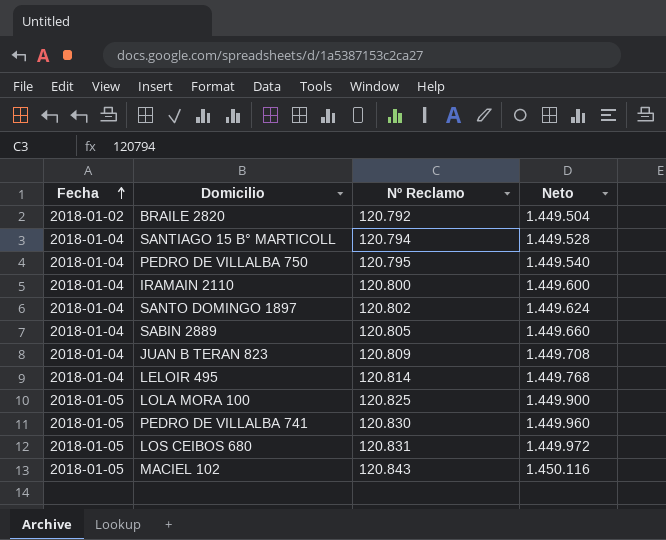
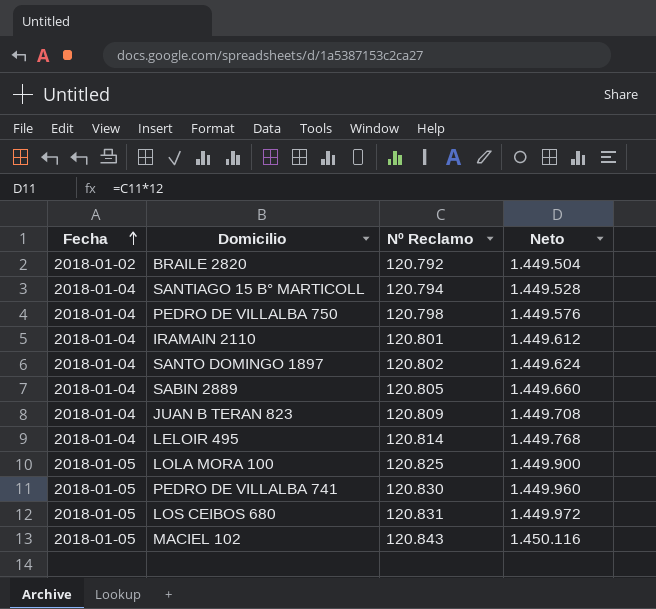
PEDRO DE VILLALBA 750 | Nº Reclamo: 120.795 -> 120.798
PEDRO DE VILLALBA 750 | Neto: 1.449.540 -> 1.449.576
IRAMAIN 2110 | Nº Reclamo: 120.800 -> 120.801
IRAMAIN 2110 | Neto: 1.449.600 -> 1.449.612

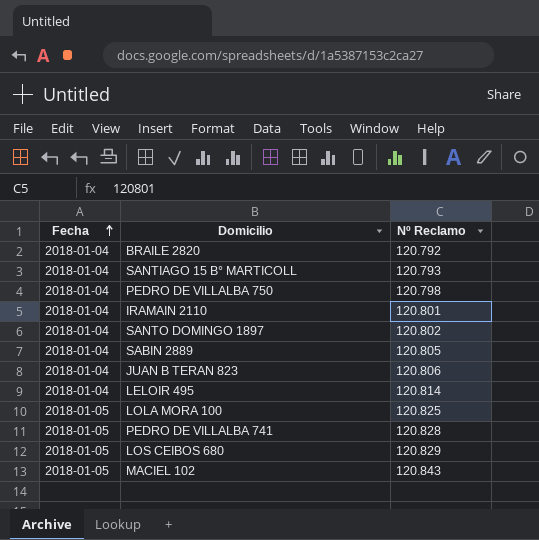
column Neto | formula: [Nº Reclamo] * 12 -> none
BRAILE 2820 | Fecha: 2018-01-02 -> 2018-01-04
SANTIAGO 15 B° MARTICOLL | Nº Reclamo: 120.794 -> 120.793
JUAN B TERAN 823 | Nº Reclamo: 120.809 -> 120.806
PEDRO DE VILLALBA 741 | Nº Reclamo: 120.830 -> 120.828
LOS CEIBOS 680 | Nº Reclamo: 120.831 -> 120.829

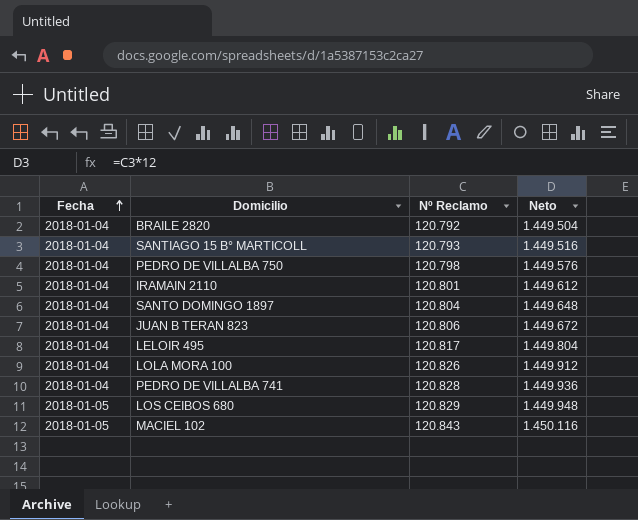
column Neto | formula: none -> [Nº Reclamo] * 12
row SABIN 2889: 2018-01-04 | 120.805 -> none
SANTO DOMINGO 1897 | Nº Reclamo: 120.802 -> 120.804
LELOIR 495 | Nº Reclamo: 120.814 -> 120.817
LOLA MORA 100 | Fecha: 2018-01-05 -> 2018-01-04
LOLA MORA 100 | Nº Reclamo: 120.825 -> 120.826
PEDRO DE VILLALBA 741 | Fecha: 2018-01-05 -> 2018-01-04

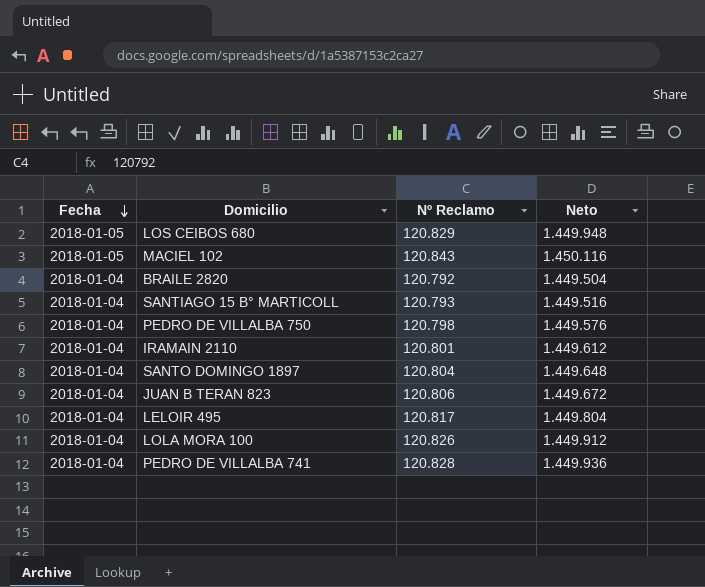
row order: Fecha ascending -> Fecha descending

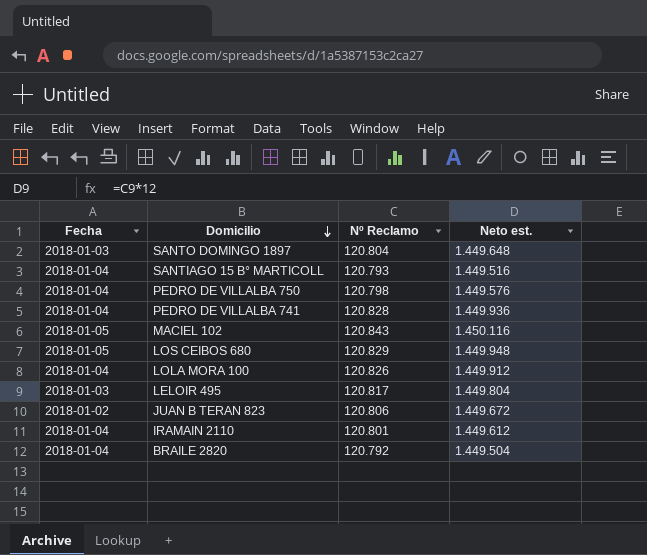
row order: Fecha descending -> Domicilio descending
column name: Neto -> Neto est.
SANTO DOMINGO 1897 | Fecha: 2018-01-04 -> 2018-01-03
LELOIR 495 | Fecha: 2018-01-04 -> 2018-01-03
JUAN B TERAN 823 | Fecha: 2018-01-04 -> 2018-01-02

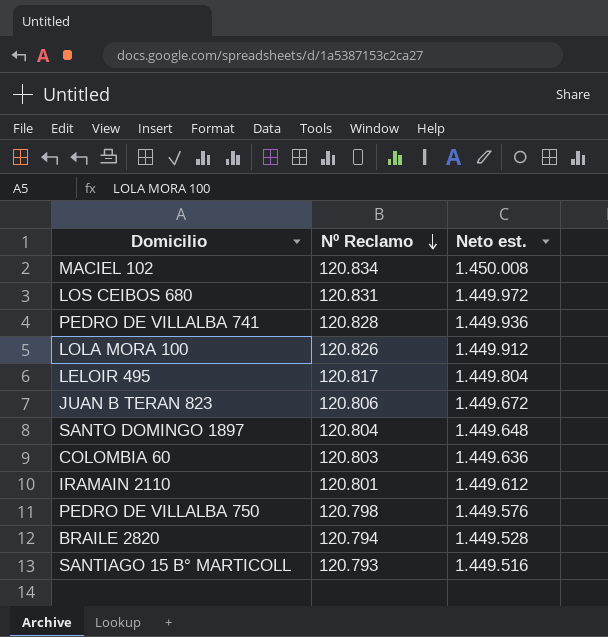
row order: Domicilio descending -> Nº Reclamo descending
column Fecha | position: 1 -> none
MACIEL 102 | Nº Reclamo: 120.843 -> 120.834
MACIEL 102 | Neto est.: 1.450.116 -> 1.450.008
LOS CEIBOS 680 | Nº Reclamo: 120.829 -> 120.831
LOS CEIBOS 680 | Neto est.: 1.449.948 -> 1.449.972
row COLOMBIA 60: none -> 120.803 | 1.449.636
BRAILE 2820 | Nº Reclamo: 120.792 -> 120.794
BRAILE 2820 | Neto est.: 1.449.504 -> 1.449.528

